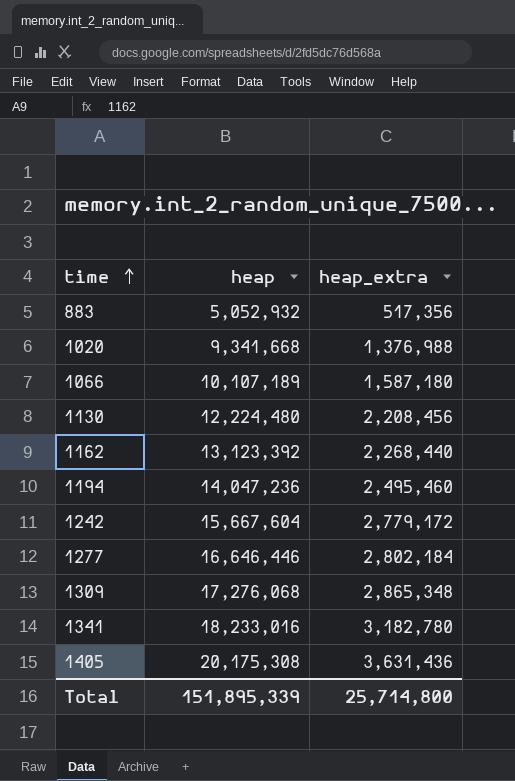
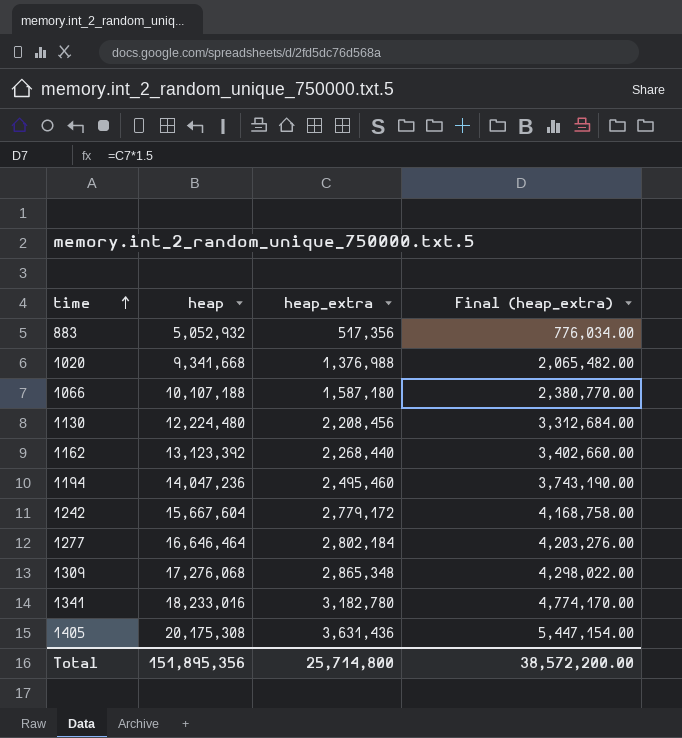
column Final (heap_extra) | formula: none -> [heap_extra] * 1.5
1066 | heap: 10,107,189 -> 10,107,188
1277 | heap: 16,646,446 -> 16,646,464
Total | heap: 151,895,339 -> 151,895,356

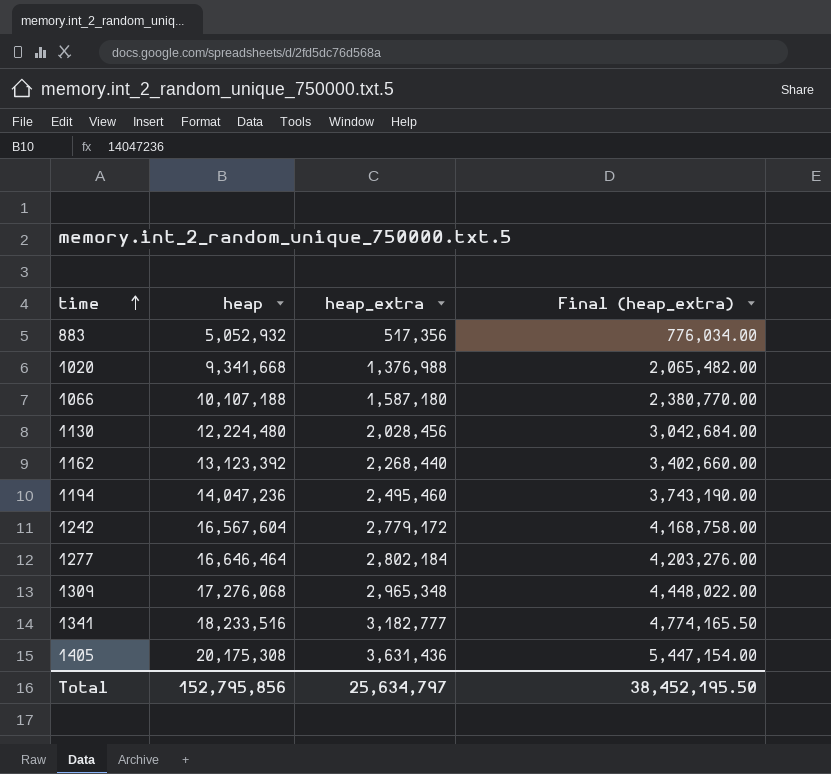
1130 | heap_extra: 2,208,456 -> 2,028,456
1130 | Final (heap_extra): 3,312,684.00 -> 3,042,684.00
1242 | heap: 15,667,604 -> 16,567,604
1309 | heap_extra: 2,865,348 -> 2,965,348
1309 | Final (heap_extra): 4,298,022.00 -> 4,448,022.00
1341 | heap: 18,233,016 -> 18,233,516
1341 | heap_extra: 3,182,780 -> 3,182,777
1341 | Final (heap_extra): 4,774,170.00 -> 4,774,165.50
Total | heap: 151,895,356 -> 152,795,856
Total | heap_extra: 25,714,800 -> 25,634,797
Total | Final (heap_extra): 38,572,200.00 -> 38,452,195.50

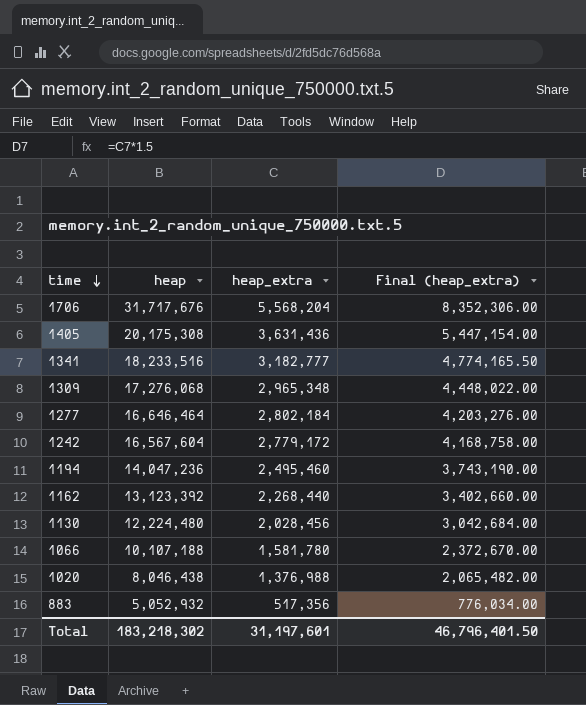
row order: time ascending -> time descending
row 1706: none -> 31,717,676 | 5,568,204 | 8,352,306.00
1066 | heap_extra: 1,587,180 -> 1,581,780
1066 | Final (heap_extra): 2,380,770.00 -> 2,372,670.00
1020 | heap: 9,341,668 -> 8,046,438
Total | heap: 152,795,856 -> 183,218,302
Total | heap_extra: 25,634,797 -> 31,197,601
Total | Final (heap_extra): 38,452,195.50 -> 46,796,401.50

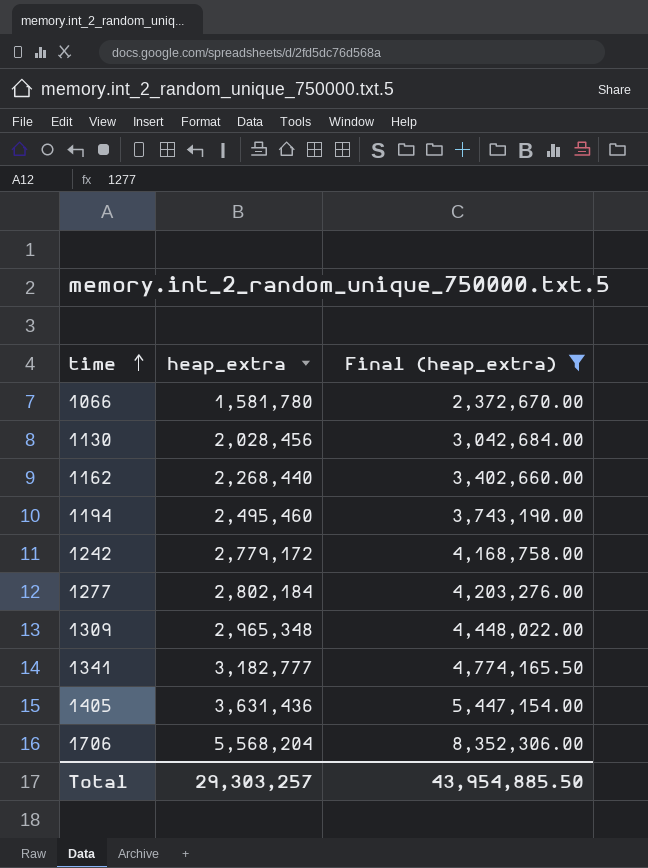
filter: none -> Final (heap_extra) >= 2,372,670.00
row order: time descending -> time ascending
column heap | position: 2 -> none
Total | heap_extra: 31,197,601 -> 29,303,257
Total | Final (heap_extra): 46,796,401.50 -> 43,954,885.50

